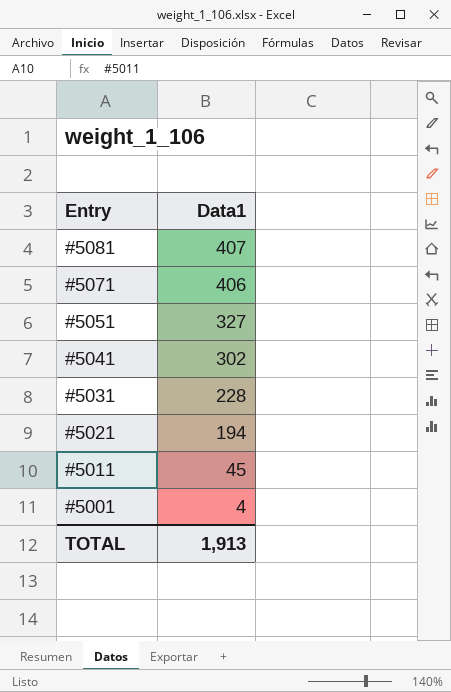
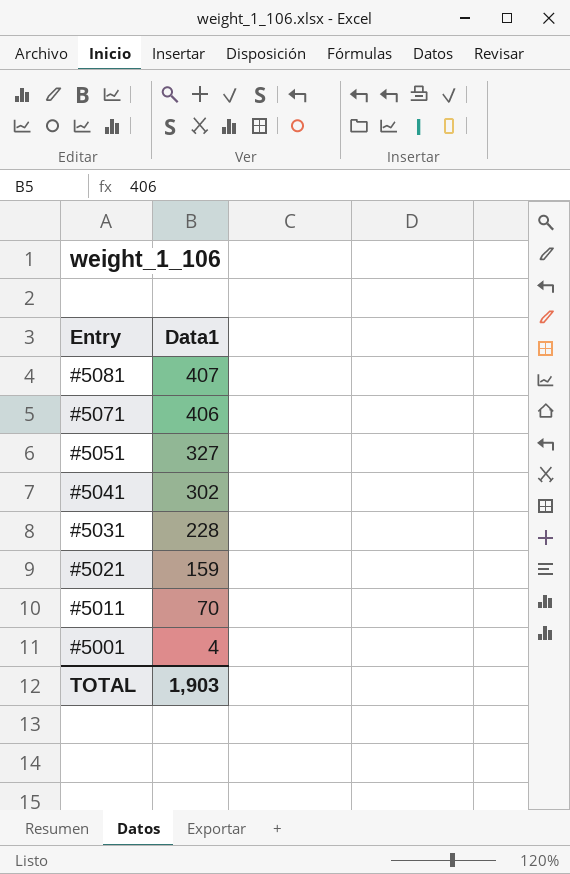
#5021 | Data1: 194 -> 159
#5011 | Data1: 45 -> 70
TOTAL | Data1: 1,913 -> 1,903

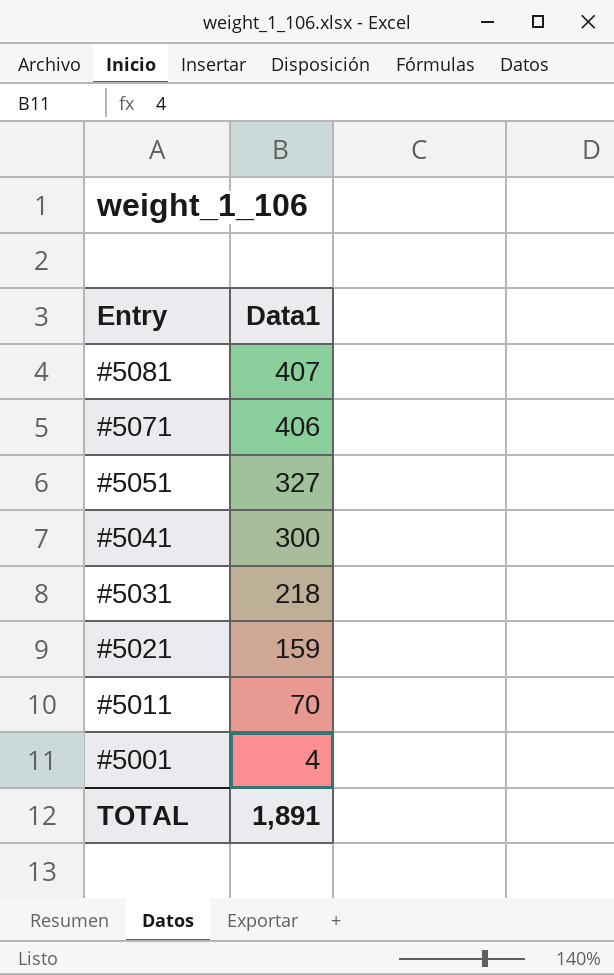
#5041 | Data1: 302 -> 300
#5031 | Data1: 228 -> 218
TOTAL | Data1: 1,903 -> 1,891

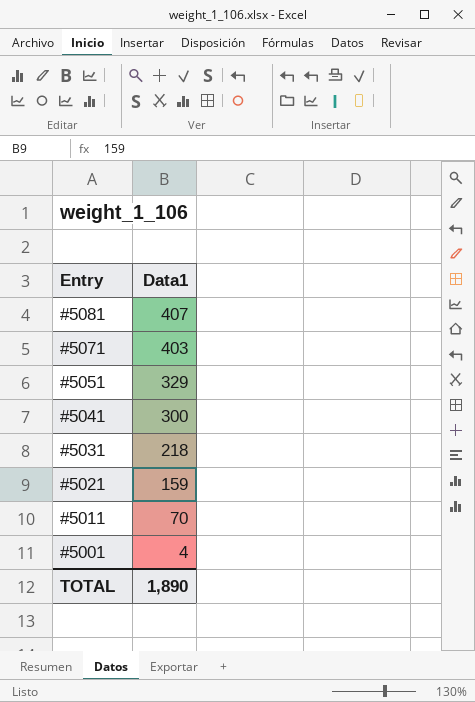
#5071 | Data1: 406 -> 403
#5051 | Data1: 327 -> 329
TOTAL | Data1: 1,891 -> 1,890

